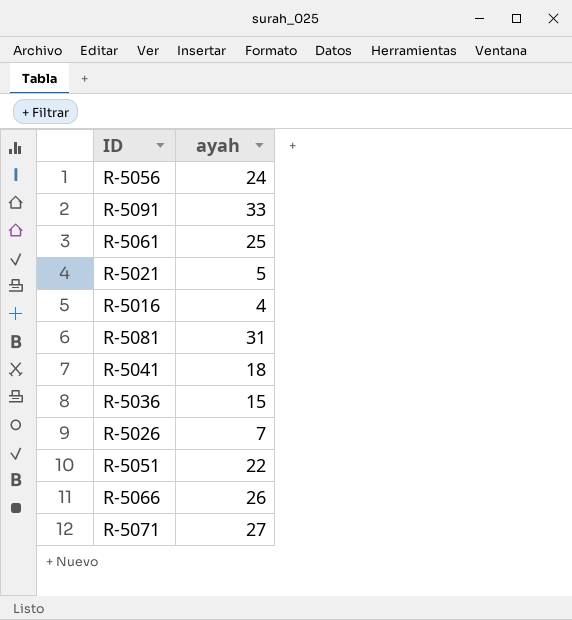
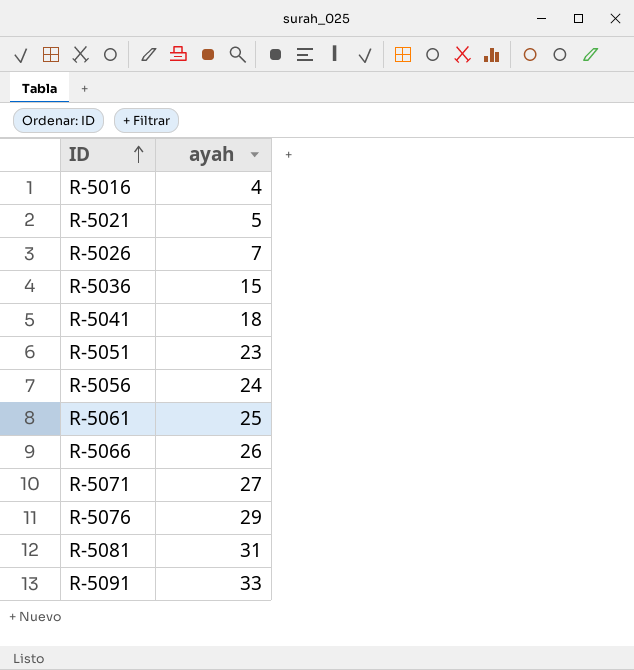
row order: none -> ID ascending
R-5051 | ayah: 22 -> 23
row R-5076: none -> 29

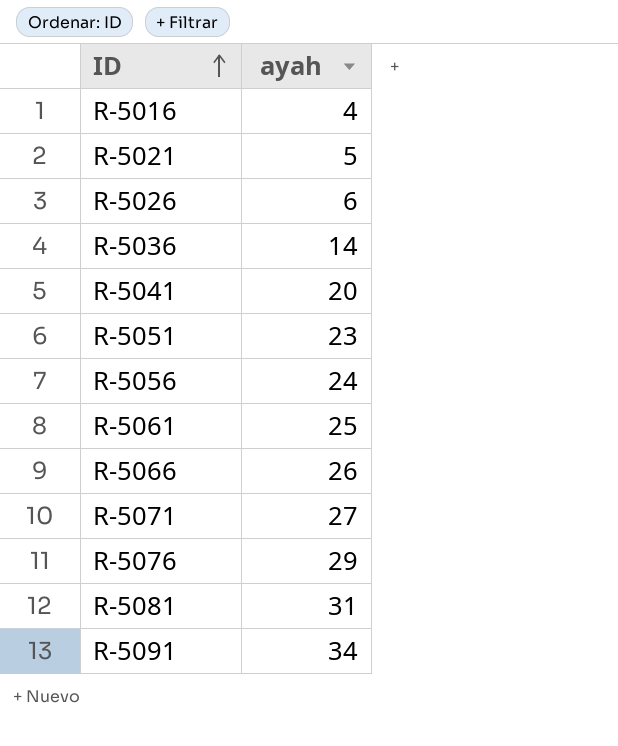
R-5026 | ayah: 7 -> 6
R-5036 | ayah: 15 -> 14
R-5041 | ayah: 18 -> 20
R-5091 | ayah: 33 -> 34

